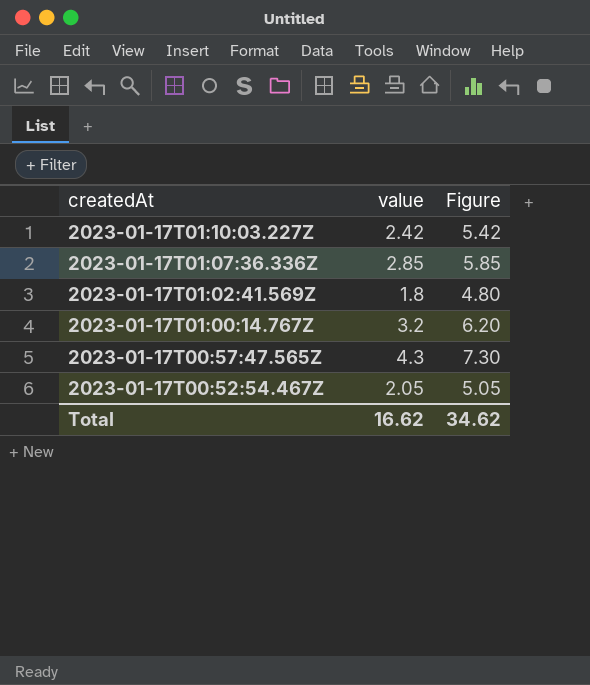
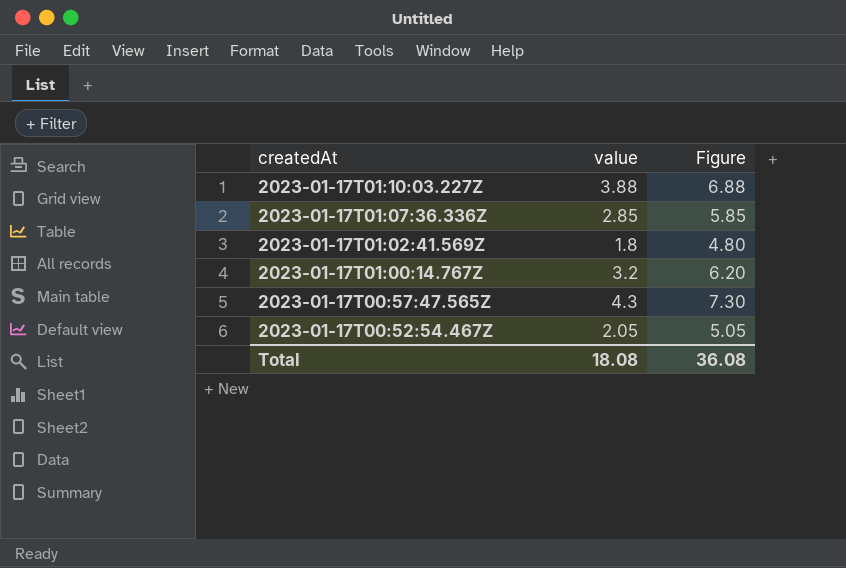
2023-01-17T01:10:03.227Z | value: 2.42 -> 3.88
2023-01-17T01:10:03.227Z | Figure: 5.42 -> 6.88
Total | value: 16.62 -> 18.08
Total | Figure: 34.62 -> 36.08

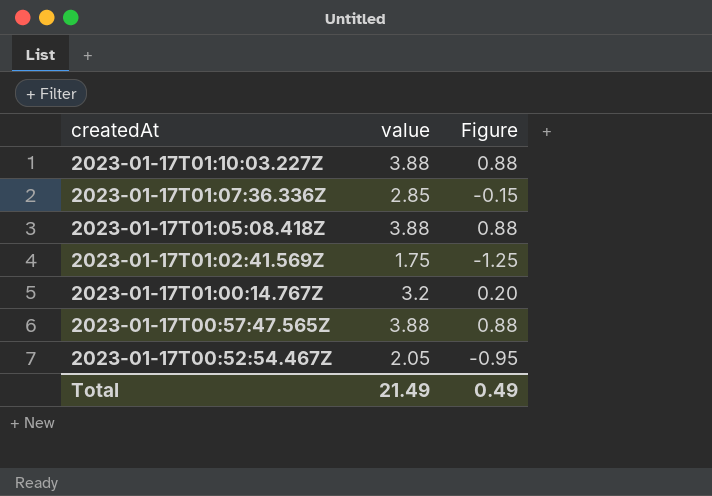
column Figure | formula: [value] + 3 -> [value] - 3
row 2023-01-17T01:05:08.418Z: none -> 3.88 | 0.88
2023-01-17T01:02:41.569Z | value: 1.8 -> 1.75
2023-01-17T00:57:47.565Z | value: 4.3 -> 3.88
Total | value: 18.08 -> 21.49
Total | Figure: 36.08 -> 0.49

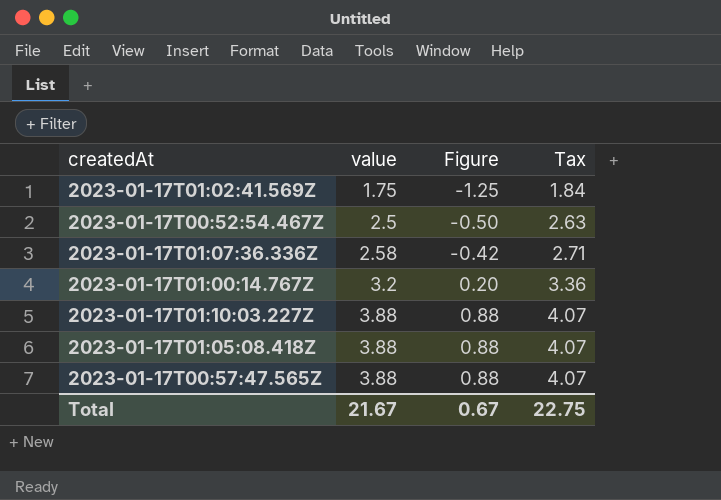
row order: createdAt descending -> value ascending
column Tax | formula: none -> [value] * 1.05
2023-01-17T00:52:54.467Z | value: 2.05 -> 2.5
2023-01-17T00:52:54.467Z | Figure: -0.95 -> -0.50
2023-01-17T01:07:36.336Z | value: 2.85 -> 2.58
2023-01-17T01:07:36.336Z | Figure: -0.15 -> -0.42
Total | value: 21.49 -> 21.67
Total | Figure: 0.49 -> 0.67

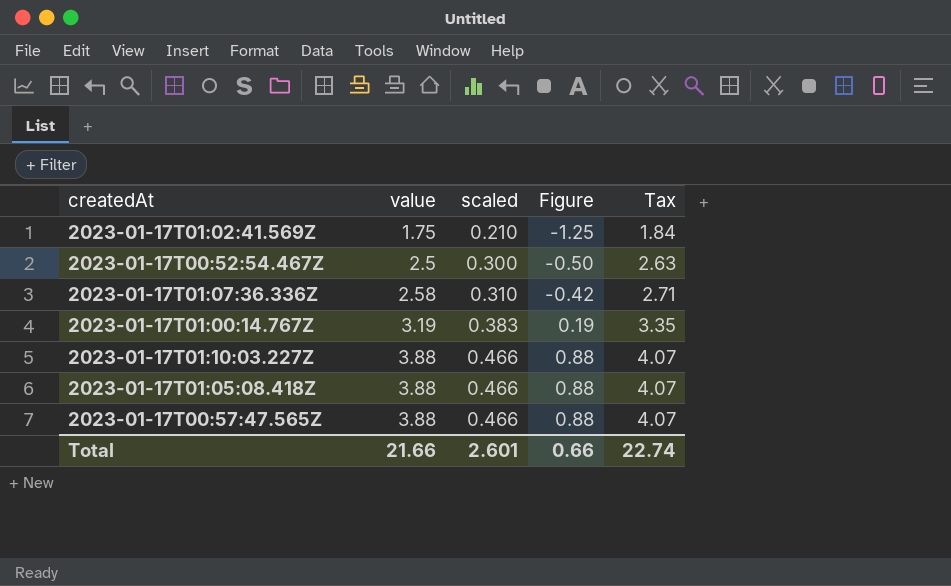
column scaled | formula: none -> [value] * 0.12
2023-01-17T01:00:14.767Z | value: 3.2 -> 3.19
2023-01-17T01:00:14.767Z | Figure: 0.20 -> 0.19
2023-01-17T01:00:14.767Z | Tax: 3.36 -> 3.35
Total | value: 21.67 -> 21.66
Total | Figure: 0.67 -> 0.66
Total | Tax: 22.75 -> 22.74

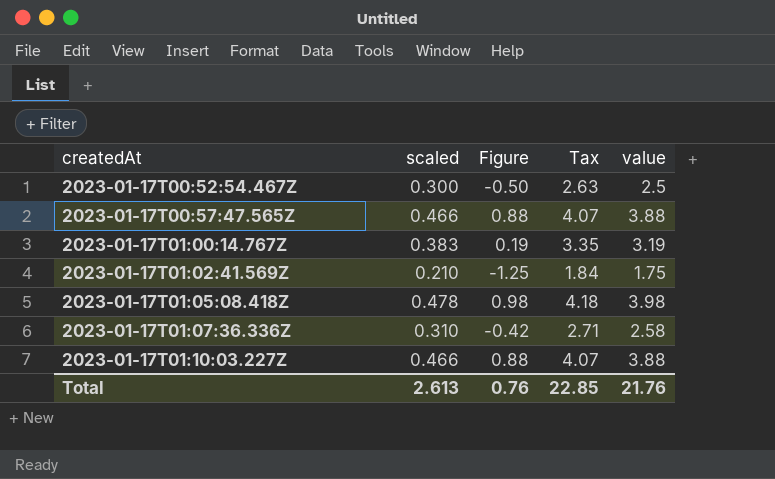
row order: value ascending -> createdAt ascending
column value | position: 2 -> 5
2023-01-17T01:05:08.418Z | scaled: 0.466 -> 0.478
2023-01-17T01:05:08.418Z | Figure: 0.88 -> 0.98
2023-01-17T01:05:08.418Z | Tax: 4.07 -> 4.18
2023-01-17T01:05:08.418Z | value: 3.88 -> 3.98
Total | scaled: 2.601 -> 2.613
Total | Figure: 0.66 -> 0.76
Total | Tax: 22.74 -> 22.85
Total | value: 21.66 -> 21.76

